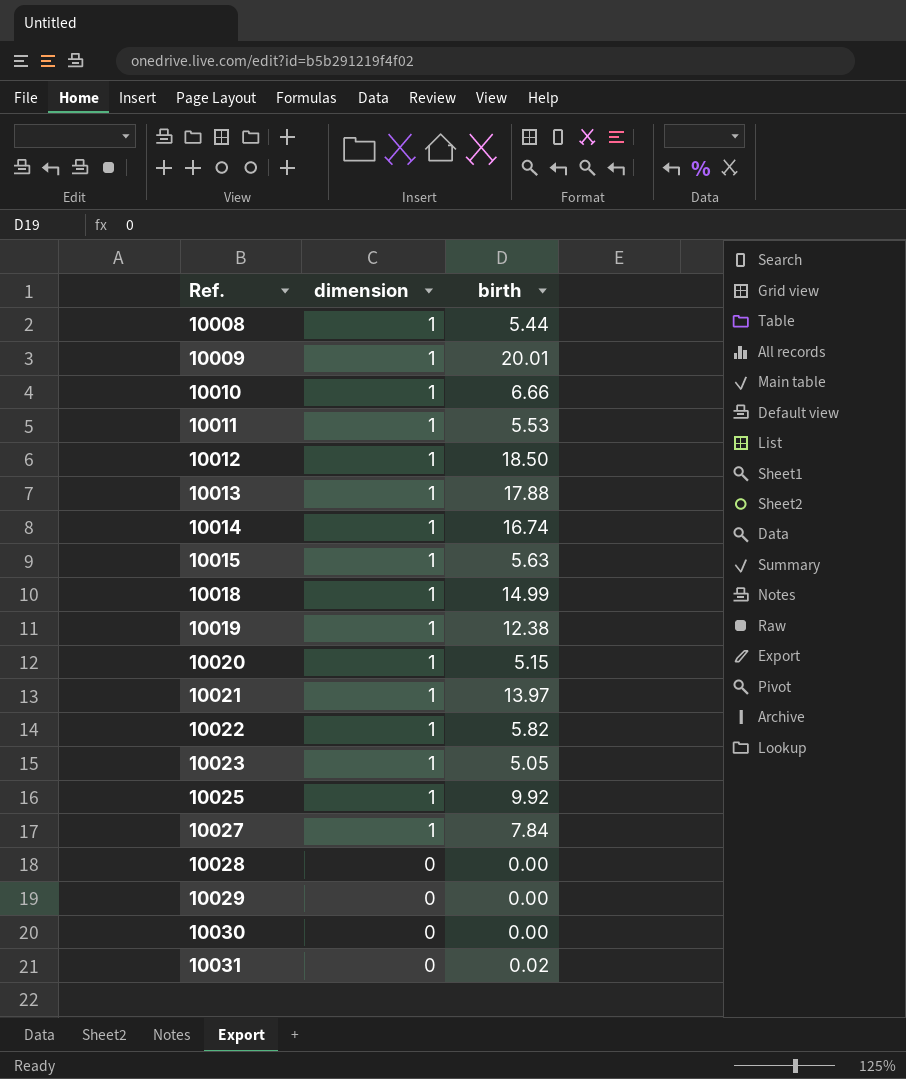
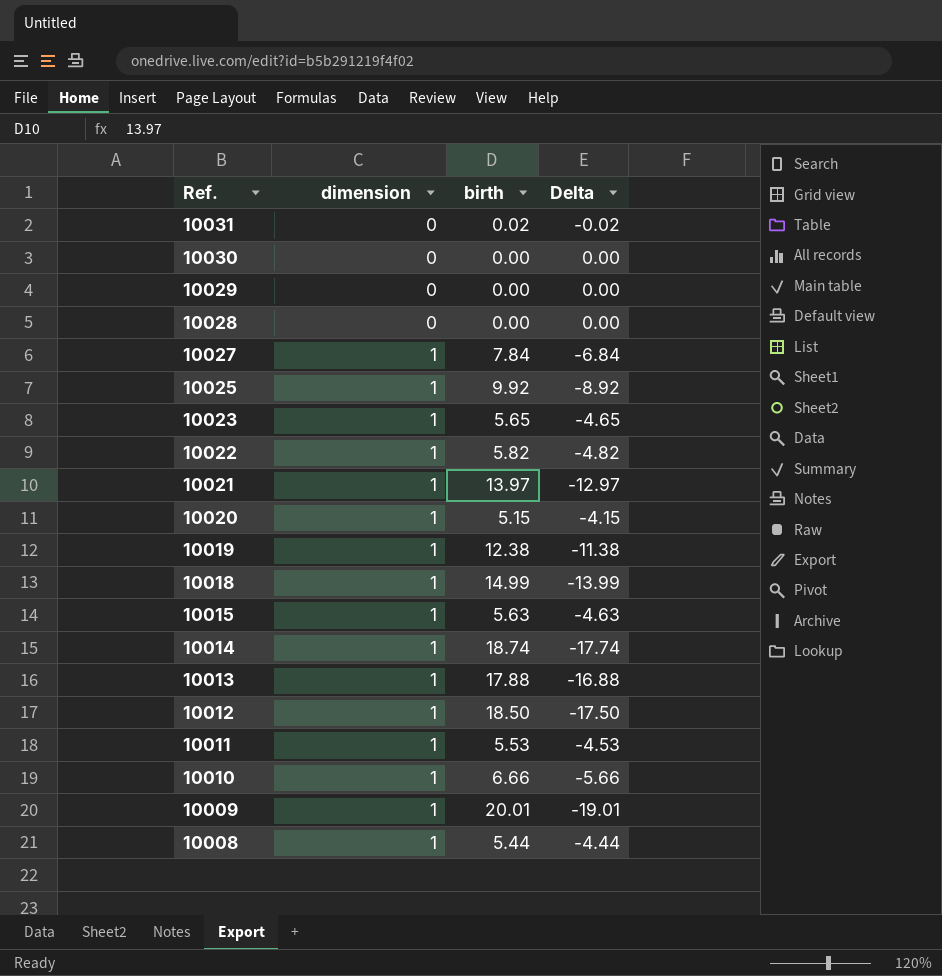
row order: Ref. ascending -> Ref. descending
column Delta | formula: none -> [dimension] - [birth]
10023 | birth: 5.05 -> 5.65
10014 | birth: 16.74 -> 18.74

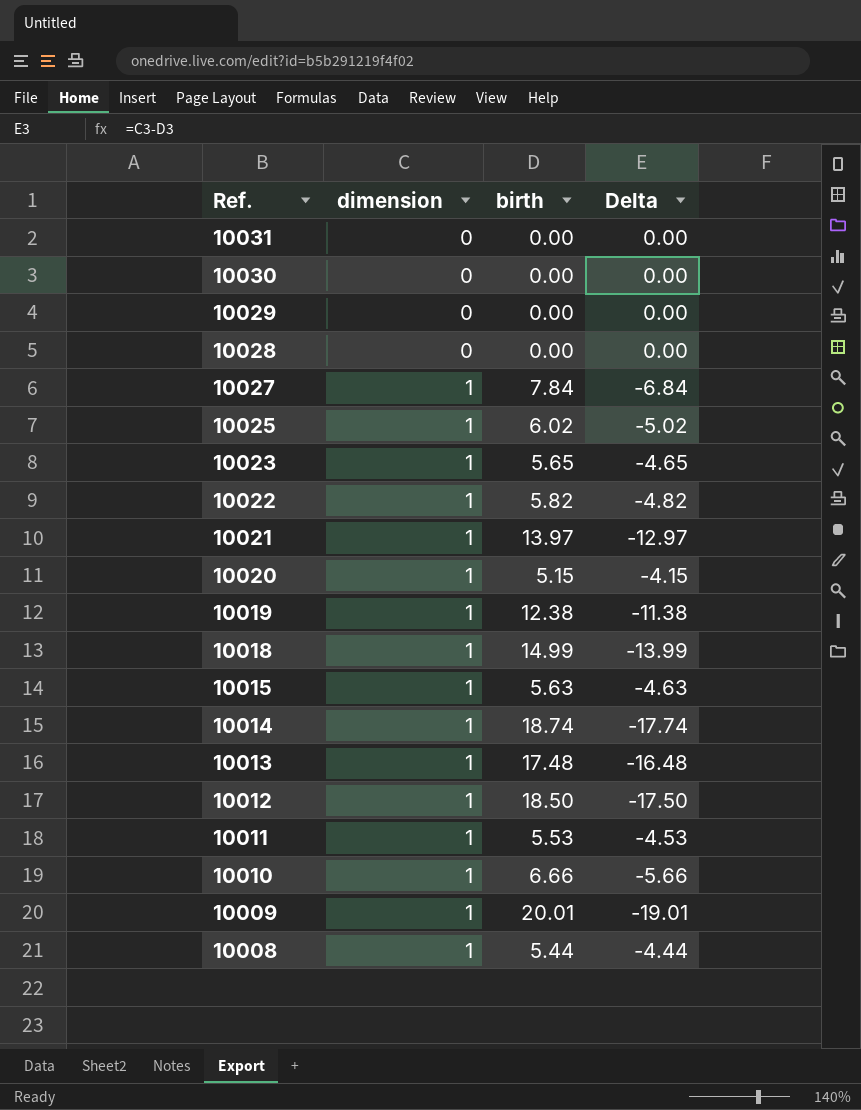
10031 | birth: 0.02 -> 0.00
10031 | Delta: -0.02 -> 0.00
10025 | birth: 9.92 -> 6.02
10025 | Delta: -8.92 -> -5.02
10013 | birth: 17.88 -> 17.48
10013 | Delta: -16.88 -> -16.48

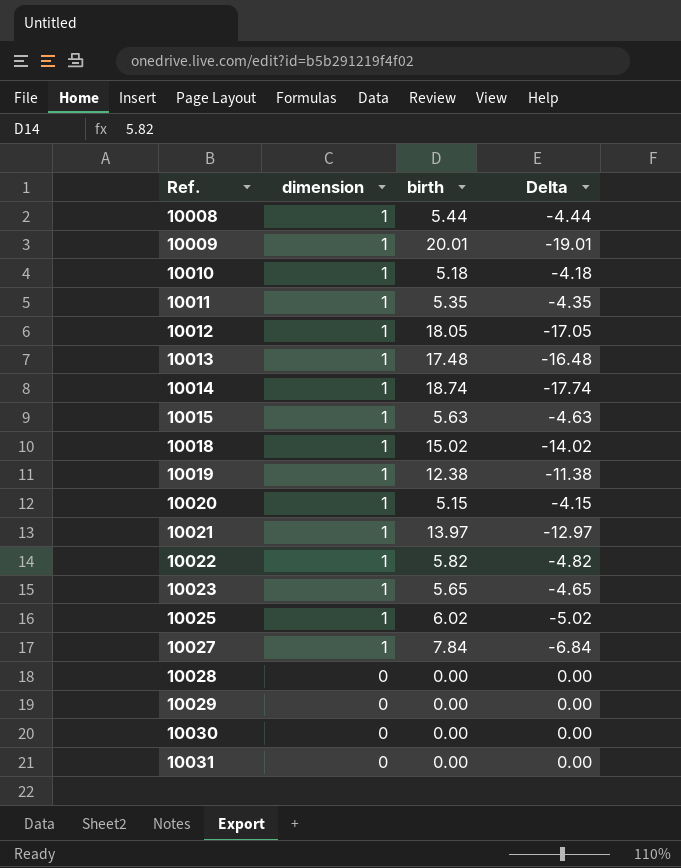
row order: Ref. descending -> Ref. ascending
10010 | birth: 6.66 -> 5.18
10010 | Delta: -5.66 -> -4.18
10011 | birth: 5.53 -> 5.35
10011 | Delta: -4.53 -> -4.35
10012 | birth: 18.50 -> 18.05
10012 | Delta: -17.50 -> -17.05
10018 | birth: 14.99 -> 15.02
10018 | Delta: -13.99 -> -14.02

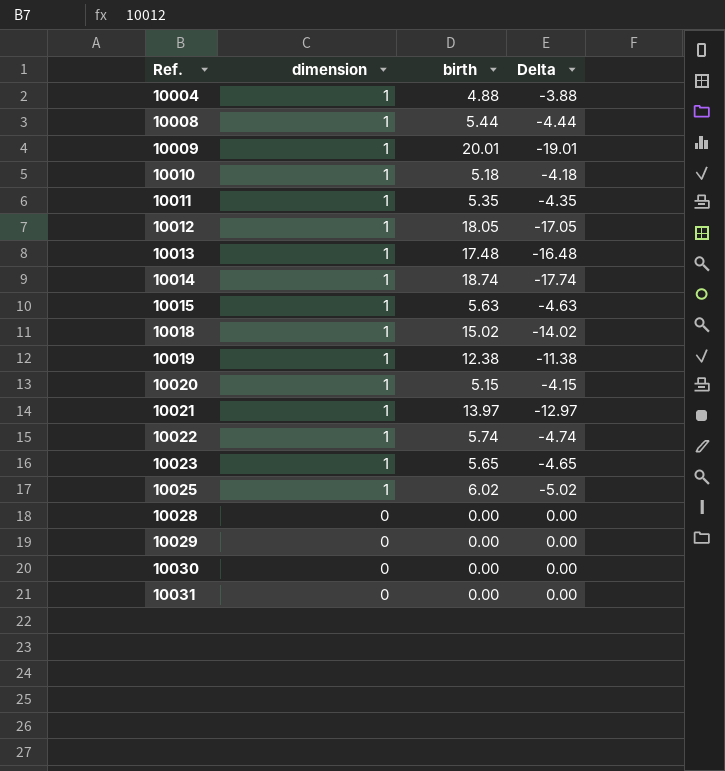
row 10027: 1 | 7.84 | -6.84 -> none
row 10004: none -> 1 | 4.88 | -3.88
10022 | birth: 5.82 -> 5.74
10022 | Delta: -4.82 -> -4.74

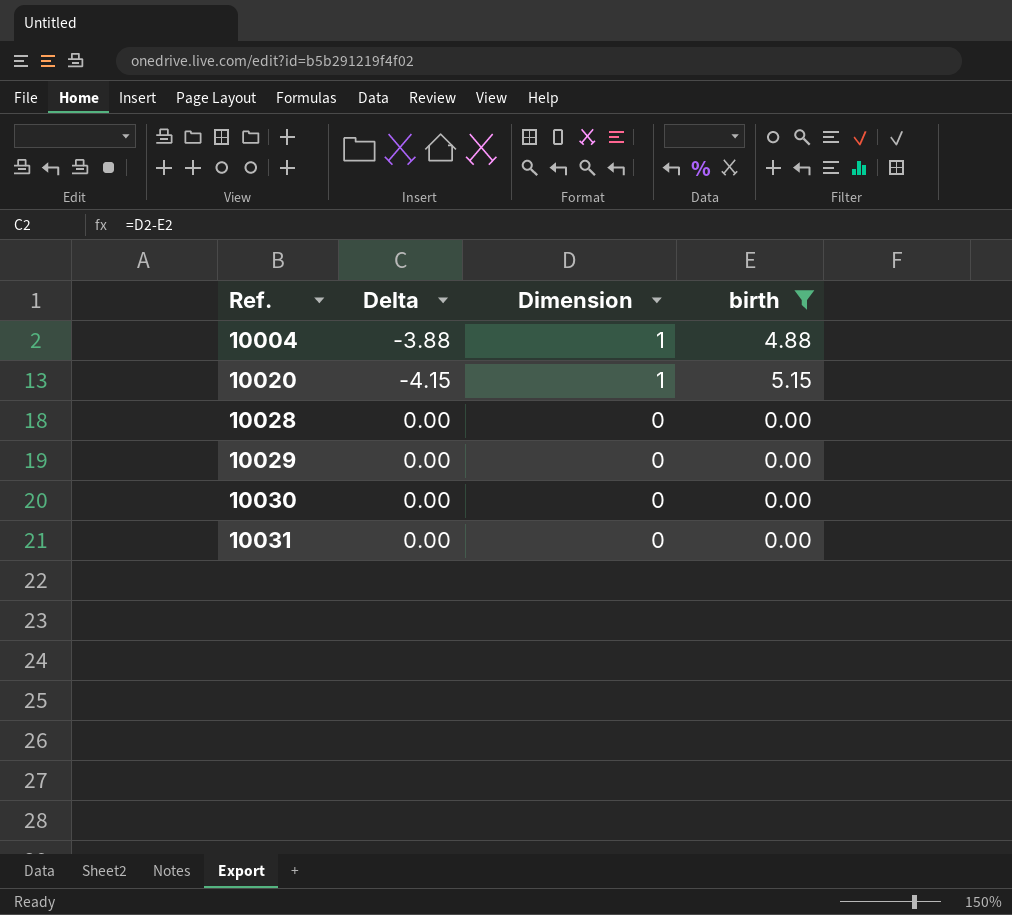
filter: none -> birth <= 5.15
column Delta | position: 4 -> 2
column name: dimension -> Dimension

